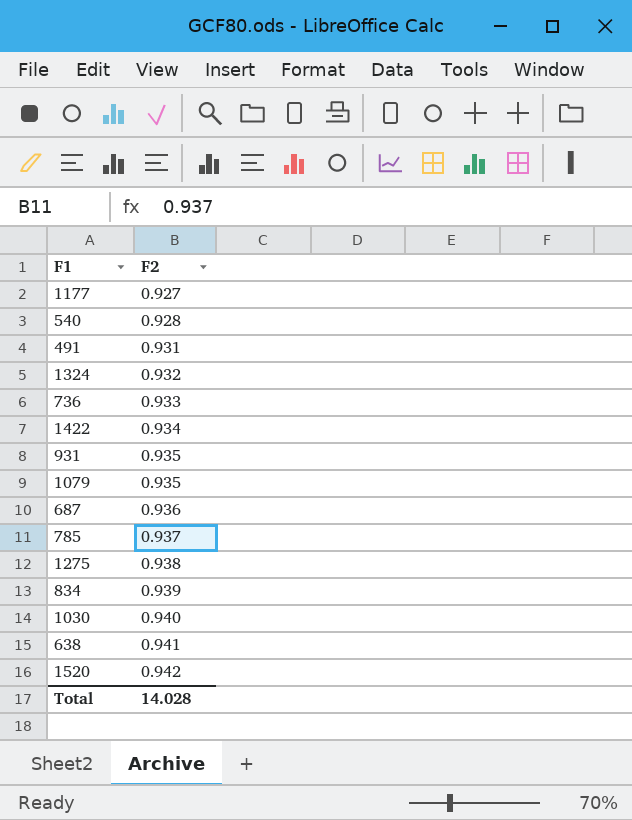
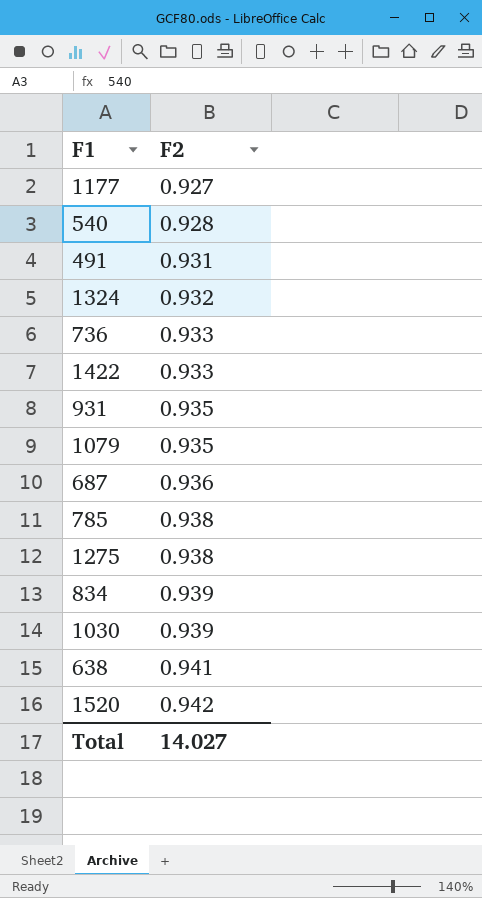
1422 | F2: 0.934 -> 0.933
785 | F2: 0.937 -> 0.938
1030 | F2: 0.940 -> 0.939
Total | F2: 14.028 -> 14.027

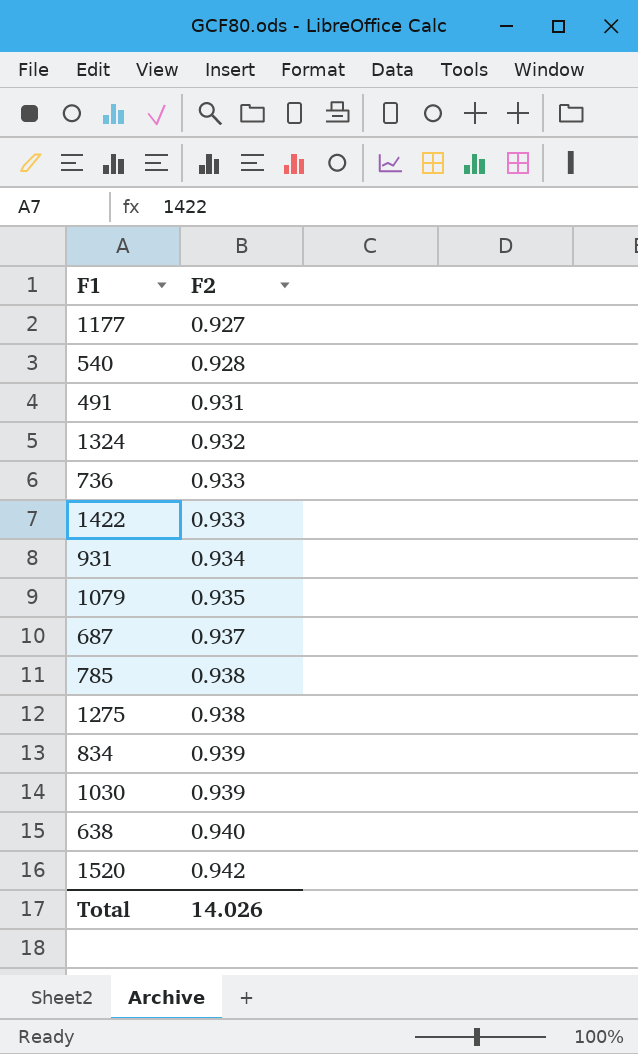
931 | F2: 0.935 -> 0.934
687 | F2: 0.936 -> 0.937
638 | F2: 0.941 -> 0.940
Total | F2: 14.027 -> 14.026

